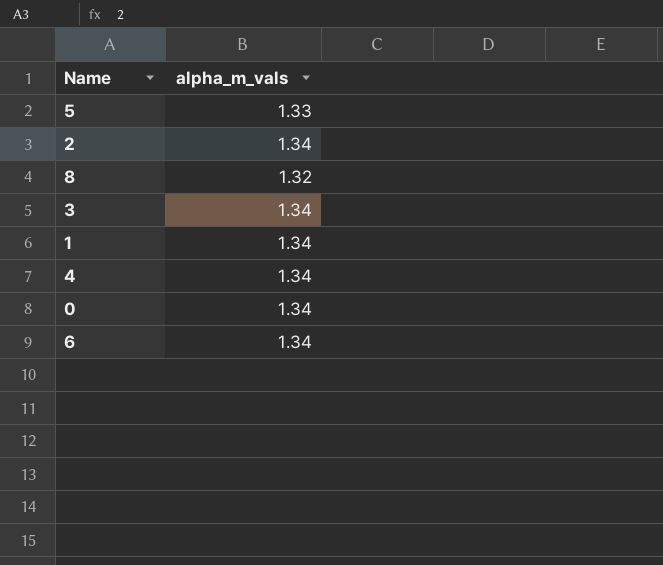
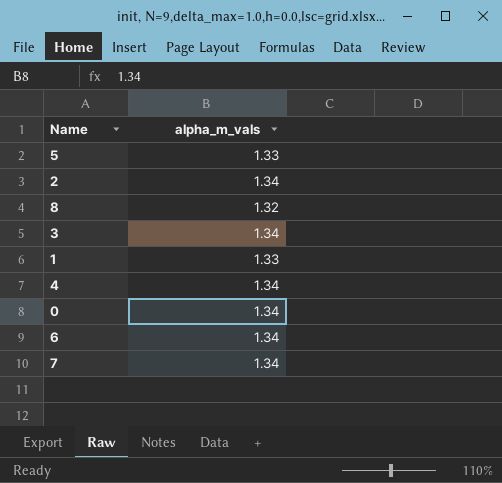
1 | alpha_m_vals: 1.34 -> 1.33
row 7: none -> 1.34

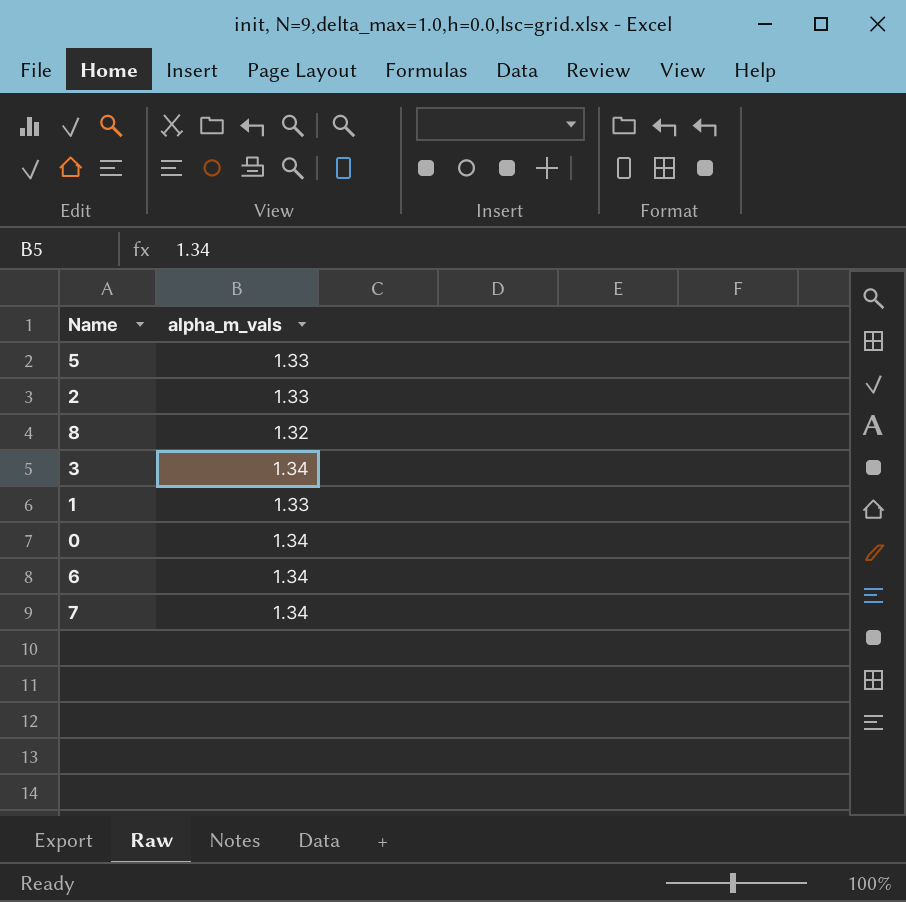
row 4: 1.34 -> none
2 | alpha_m_vals: 1.34 -> 1.33

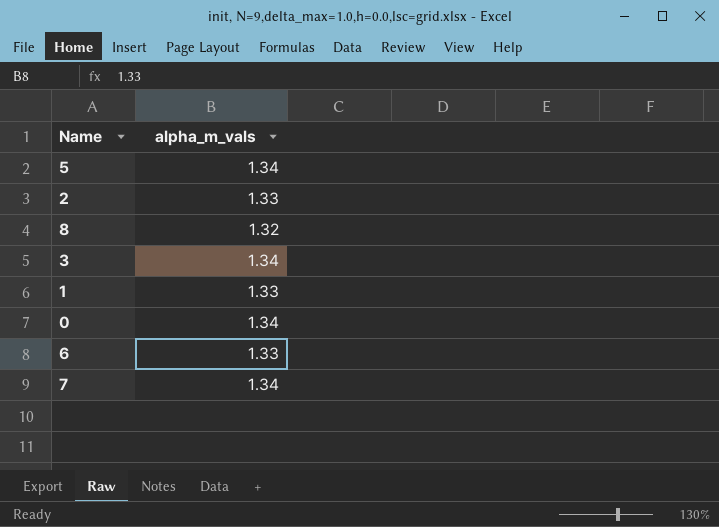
5 | alpha_m_vals: 1.33 -> 1.34
6 | alpha_m_vals: 1.34 -> 1.33

